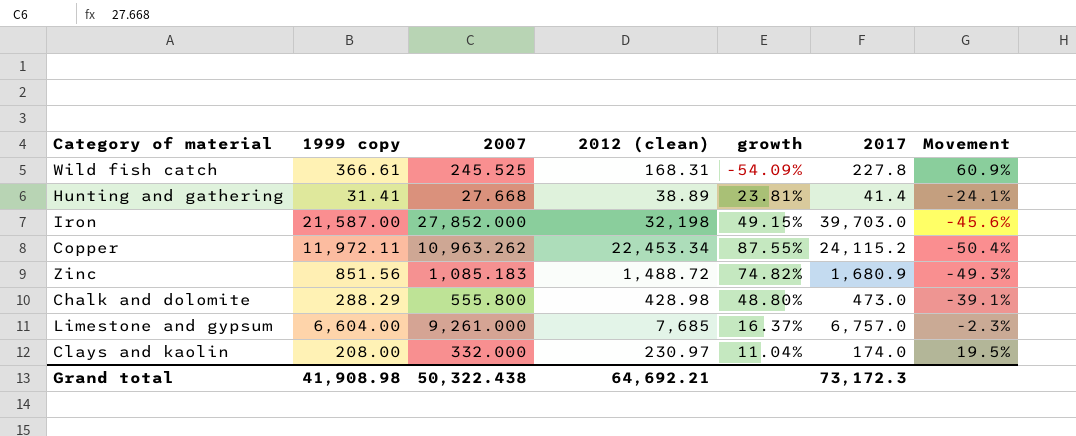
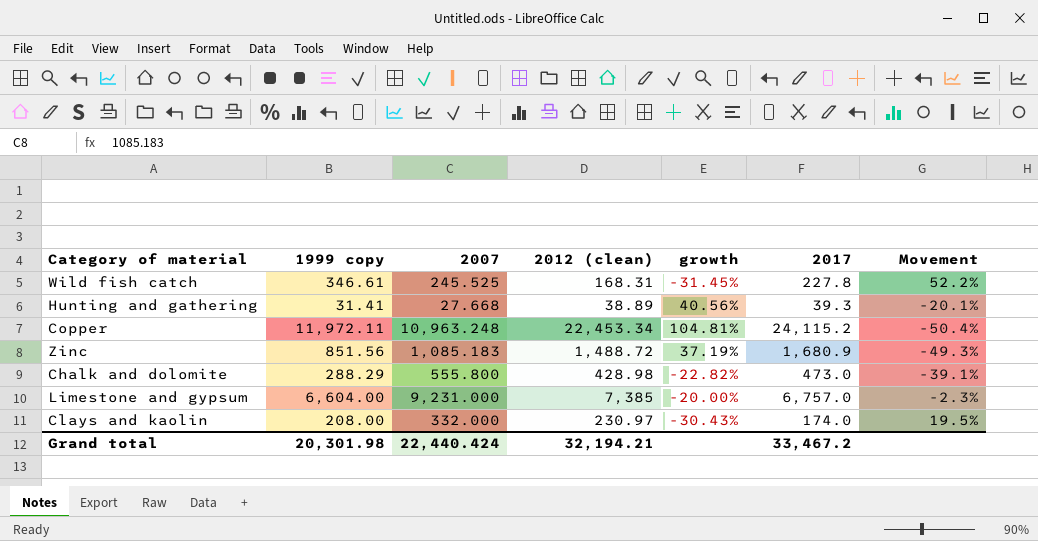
column growth | formula: ([2012 (clean)] - [1999 copy]) / [1999 copy] -> ([2012 (clean)] - [2007]) / [2007]
row Iron: 21,587.00 | 27,852.000 | 32,198 | 49.15% | 39,703.0 | -45.6% -> none
Wild fish catch | 1999 copy: 366.61 -> 346.61
Wild fish catch | Movement: 60.9% -> 52.2%
Hunting and gathering | 2017: 41.4 -> 39.3
Hunting and gathering | Movement: -24.1% -> -20.1%
Copper | 2007: 10,963.262 -> 10,963.248
Limestone and gypsum | 2007: 9,261.000 -> 9,231.000
Limestone and gypsum | 2012 (clean): 7,685 -> 7,385
Grand total | 1999 copy: 41,908.98 -> 20,301.98
Grand total | 2007: 50,322.438 -> 22,440.424
Grand total | 2012 (clean): 64,692.21 -> 32,194.21
Grand total | 2017: 73,172.3 -> 33,467.2

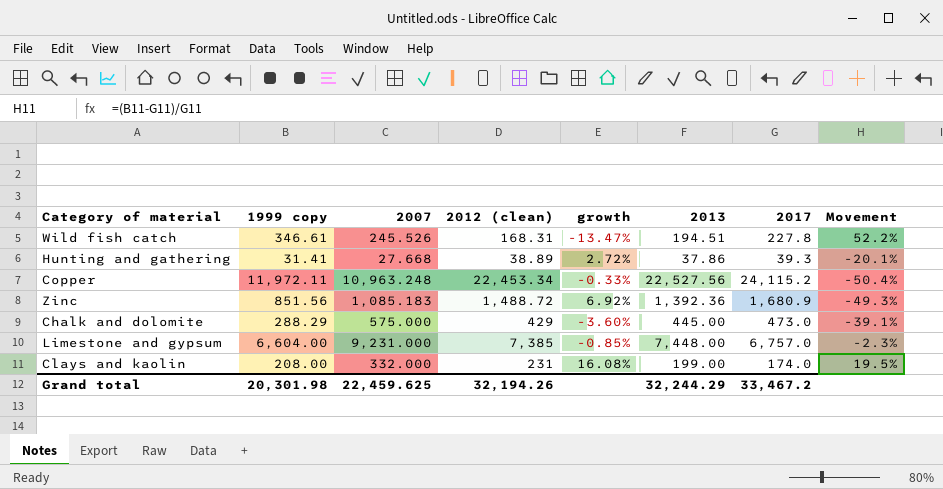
column growth | formula: ([2012 (clean)] - [2007]) / [2007] -> ([2012 (clean)] - [2013]) / [2013]
column 2013 | position: none -> 6
Wild fish catch | 2007: 245.525 -> 245.526
Chalk and dolomite | 2007: 555.800 -> 575.000
Chalk and dolomite | 2012 (clean): 428.98 -> 429
Clays and kaolin | 2012 (clean): 230.97 -> 231
Grand total | 2007: 22,440.424 -> 22,459.625
Grand total | 2012 (clean): 32,194.21 -> 32,194.26

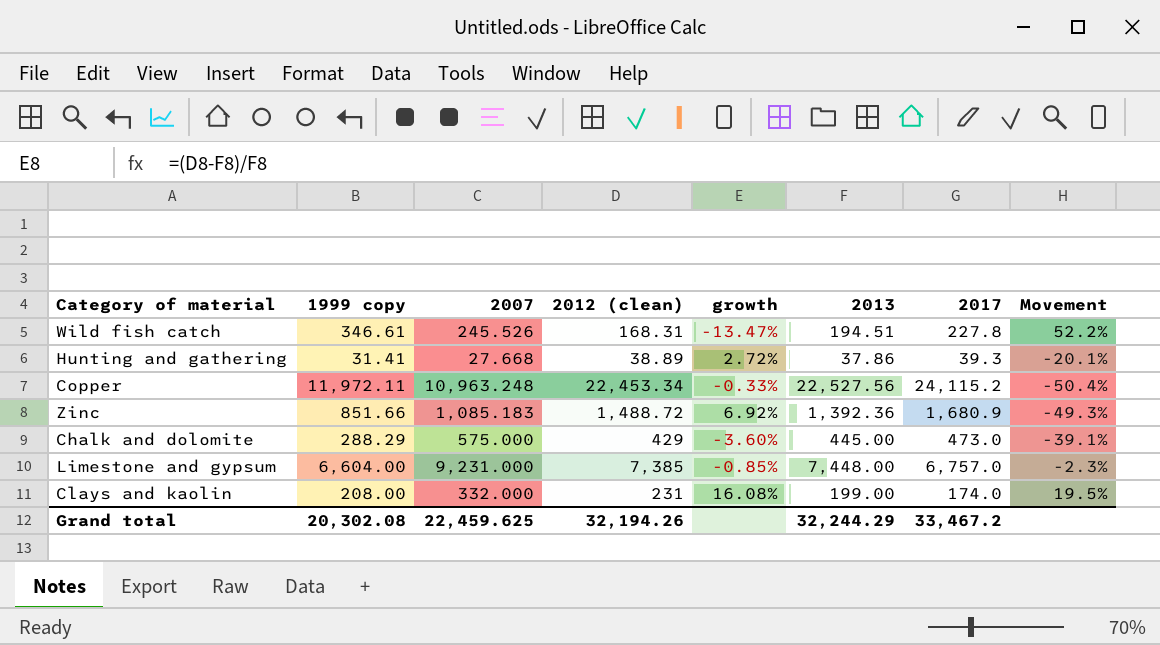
Zinc | 1999 copy: 851.56 -> 851.66
Grand total | 1999 copy: 20,301.98 -> 20,302.08

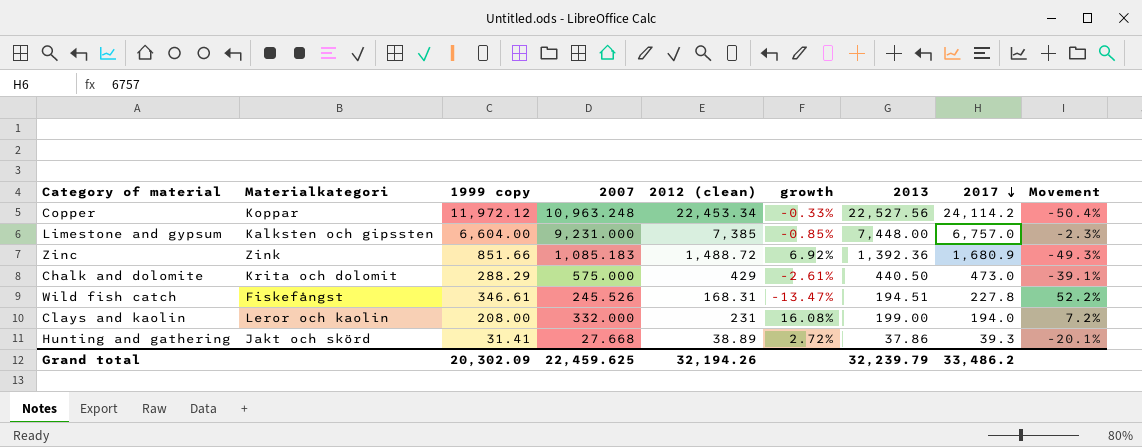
row order: none -> 2017 descending
column Materialkategori | position: none -> 2
Copper | 1999 copy: 11,972.11 -> 11,972.12
Copper | 2017: 24,115.2 -> 24,114.2
Chalk and dolomite | growth: -3.60% -> -2.61%
Chalk and dolomite | 2013: 445.00 -> 440.50
Clays and kaolin | 2017: 174.0 -> 194.0
Clays and kaolin | Movement: 19.5% -> 7.2%
Grand total | 1999 copy: 20,302.08 -> 20,302.09
Grand total | 2013: 32,244.29 -> 32,239.79
Grand total | 2017: 33,467.2 -> 33,486.2

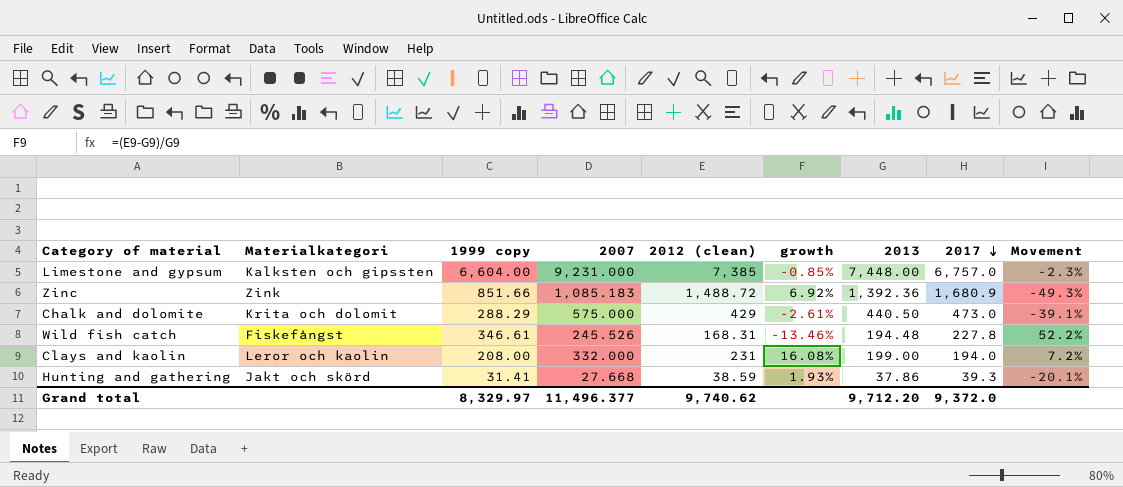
row Copper: Koppar | 11,972.12 | 10,963.248 | 22,453.34 | -0.33% | 22,527.56 | 24,114.2 | -50.4% -> none
Wild fish catch | growth: -13.47% -> -13.46%
Wild fish catch | 2013: 194.51 -> 194.48
Hunting and gathering | 2012 (clean): 38.89 -> 38.59
Hunting and gathering | growth: 2.72% -> 1.93%
Grand total | 1999 copy: 20,302.09 -> 8,329.97
Grand total | 2007: 22,459.625 -> 11,496.377
Grand total | 2012 (clean): 32,194.26 -> 9,740.62
Grand total | 2013: 32,239.79 -> 9,712.20
Grand total | 2017: 33,486.2 -> 9,372.0

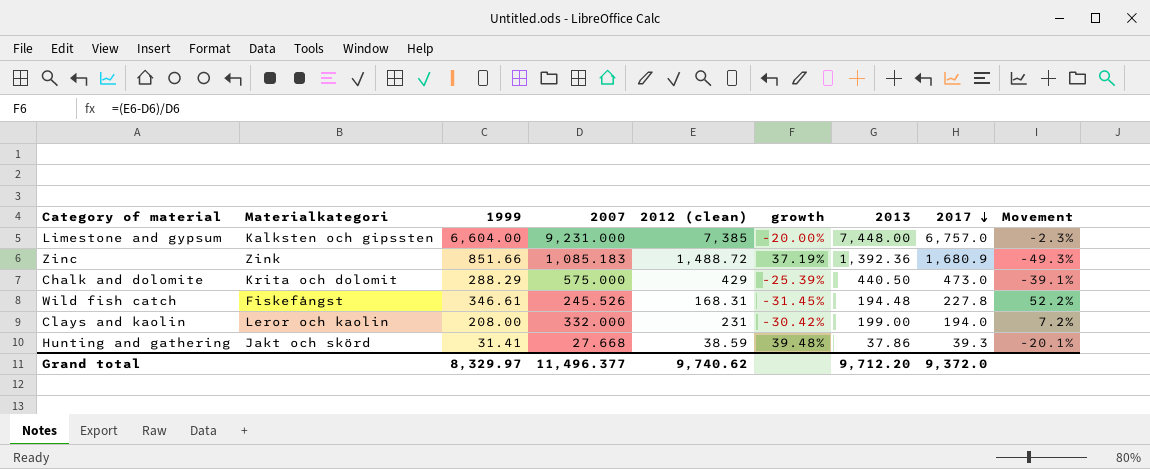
column name: 1999 copy -> 1999
column growth | formula: ([2012 (clean)] - [2013]) / [2013] -> ([2012 (clean)] - [2007]) / [2007]

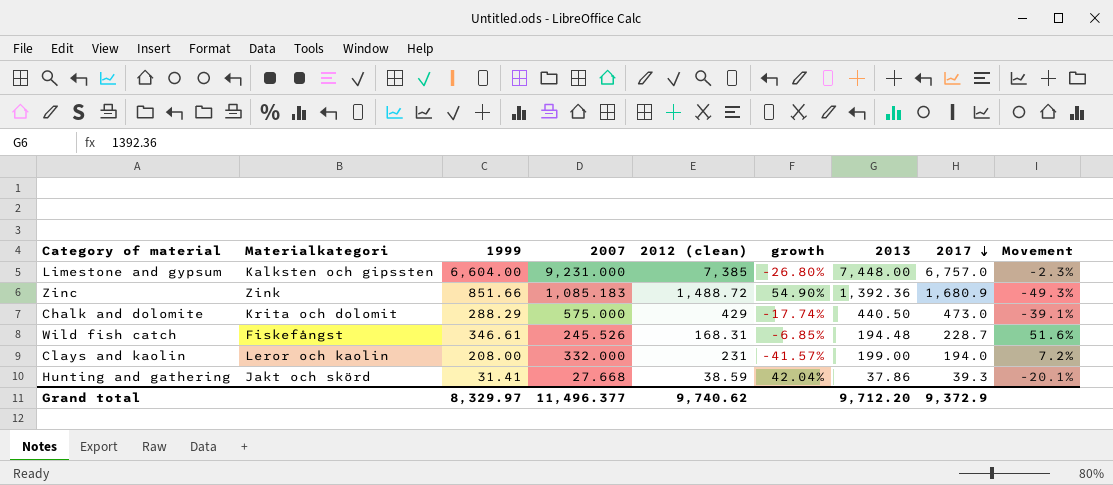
column growth | formula: ([2012 (clean)] - [2007]) / [2007] -> ([2017] - [2007]) / [2007]
Wild fish catch | 2017: 227.8 -> 228.7
Wild fish catch | Movement: 52.2% -> 51.6%
Grand total | 2017: 9,372.0 -> 9,372.9

